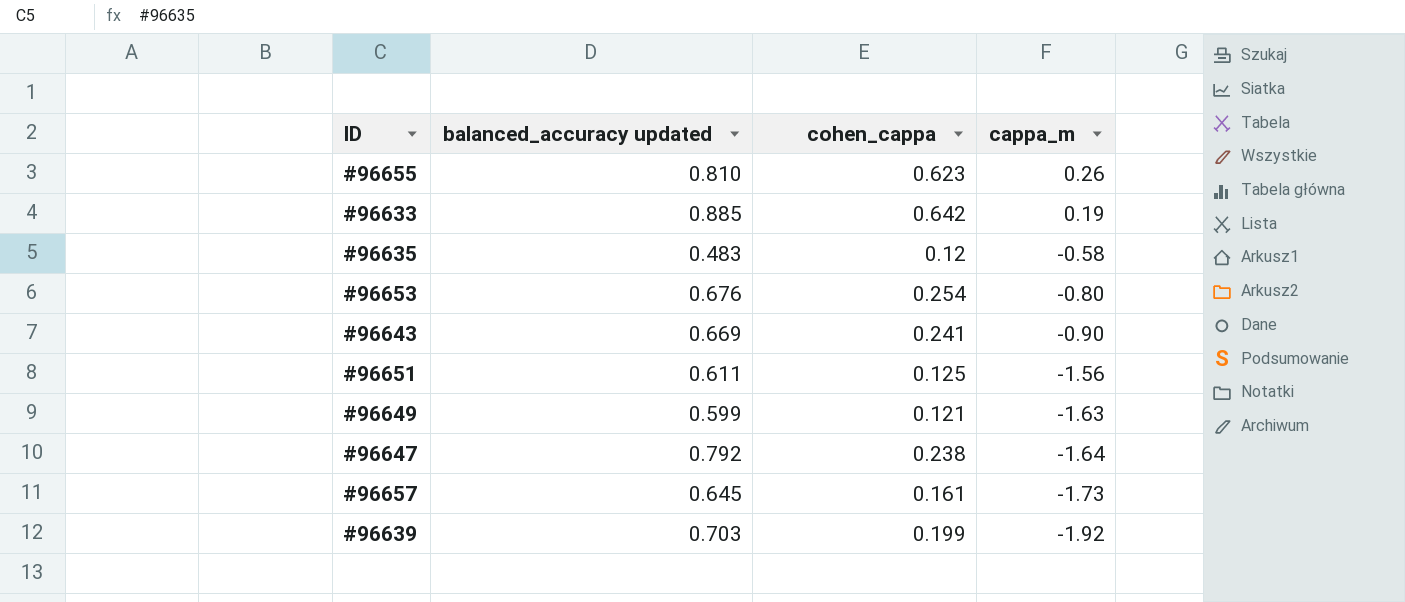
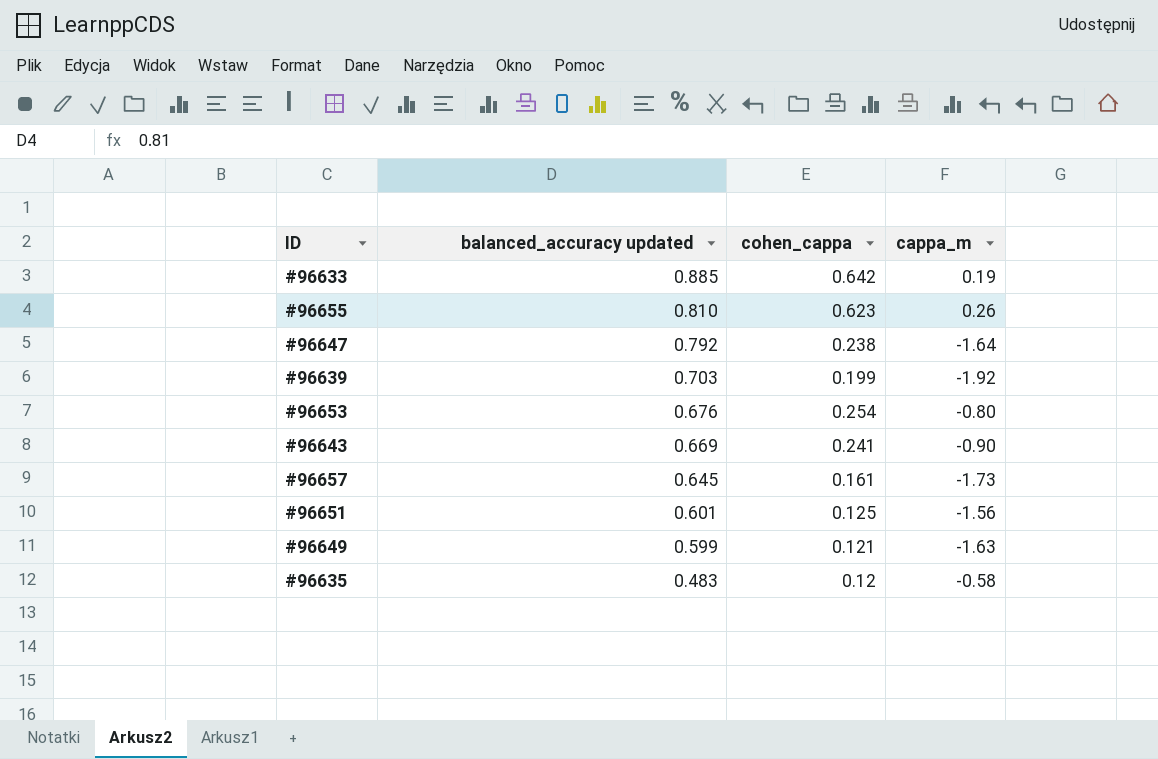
row order: cappa_m descending -> balanced_accuracy updated descending
#96651 | balanced_accuracy updated: 0.611 -> 0.601

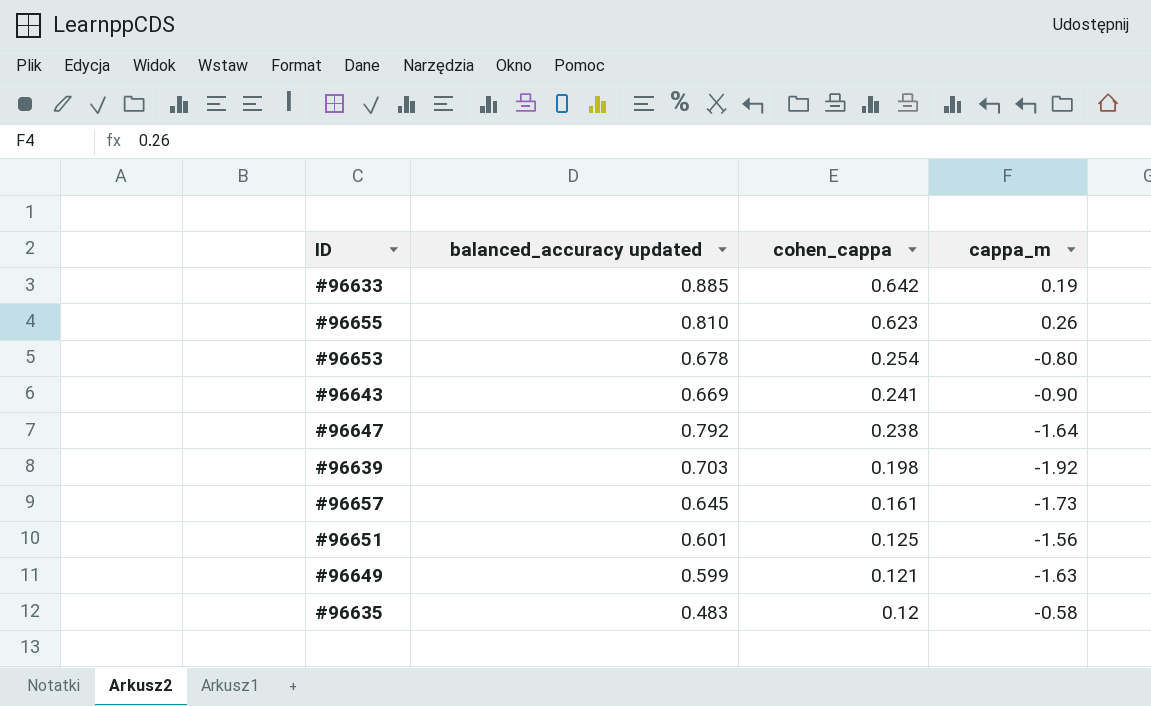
row order: balanced_accuracy updated descending -> cohen_cappa descending
#96653 | balanced_accuracy updated: 0.676 -> 0.678
#96639 | cohen_cappa: 0.199 -> 0.198

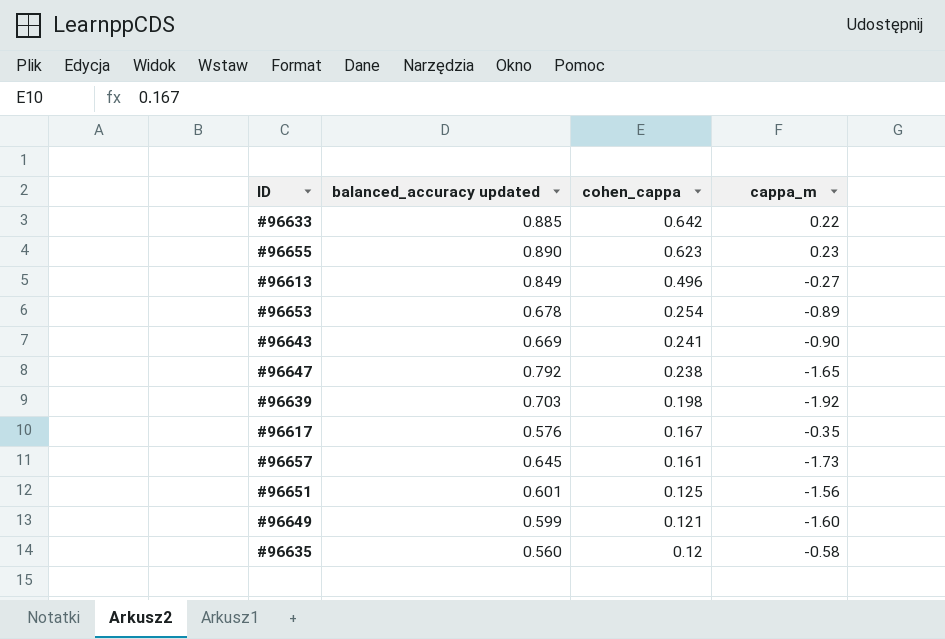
#96633 | cappa_m: 0.19 -> 0.22
#96655 | balanced_accuracy updated: 0.810 -> 0.890
#96655 | cappa_m: 0.26 -> 0.23
row #96613: none -> 0.849 | 0.496 | -0.27
#96653 | cappa_m: -0.80 -> -0.89
#96647 | cappa_m: -1.64 -> -1.65
row #96617: none -> 0.576 | 0.167 | -0.35
#96649 | cappa_m: -1.63 -> -1.60
#96635 | balanced_accuracy updated: 0.483 -> 0.560

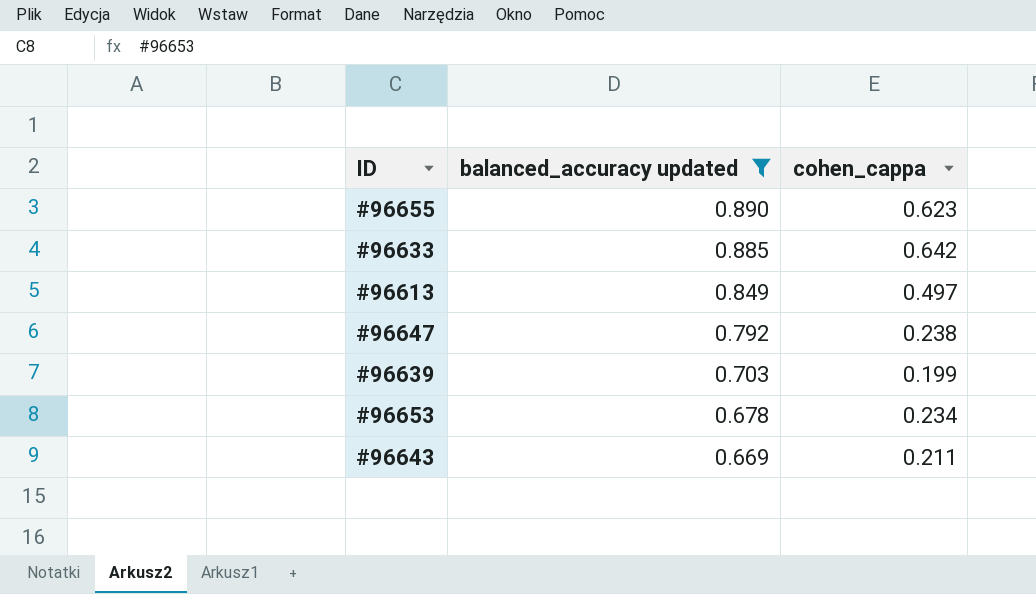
filter: none -> balanced_accuracy updated >= 0.669
row order: cohen_cappa descending -> balanced_accuracy updated descending
column cappa_m | position: 4 -> none
#96613 | cohen_cappa: 0.496 -> 0.497
#96639 | cohen_cappa: 0.198 -> 0.199
#96653 | cohen_cappa: 0.254 -> 0.234
#96643 | cohen_cappa: 0.241 -> 0.211

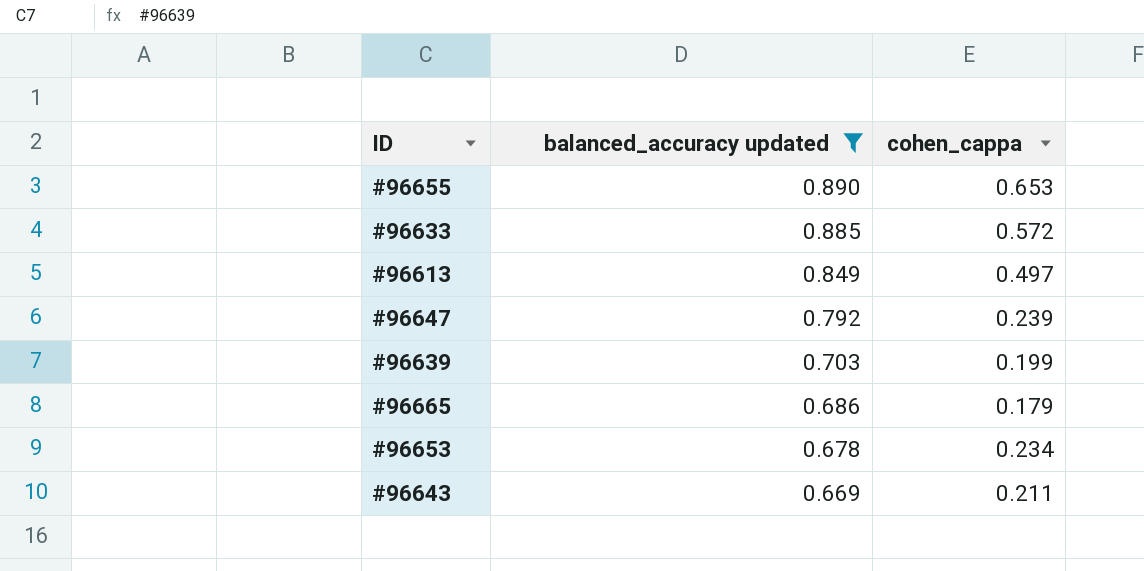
#96655 | cohen_cappa: 0.623 -> 0.653
#96633 | cohen_cappa: 0.642 -> 0.572
#96647 | cohen_cappa: 0.238 -> 0.239
row #96665: none -> 0.686 | 0.179

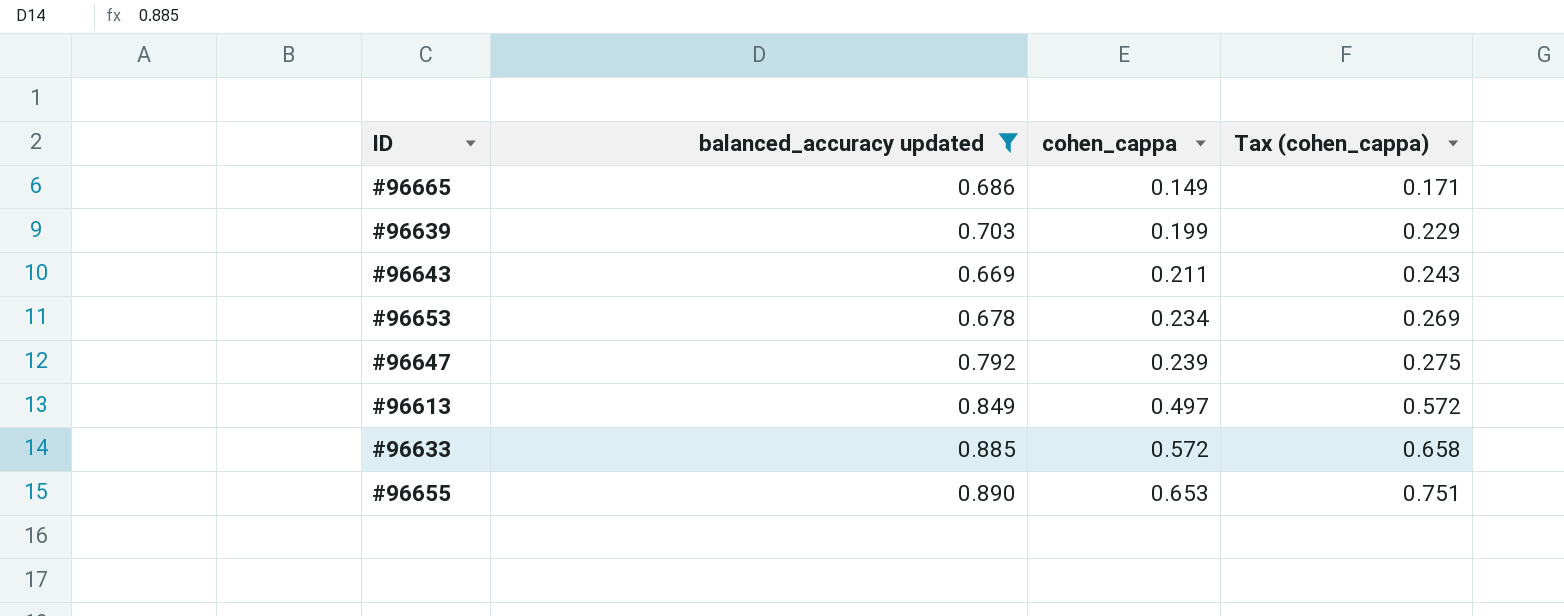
row order: balanced_accuracy updated descending -> cohen_cappa ascending
column Tax (cohen_cappa) | formula: none -> [cohen_cappa] * 1.15
#96665 | cohen_cappa: 0.179 -> 0.149

